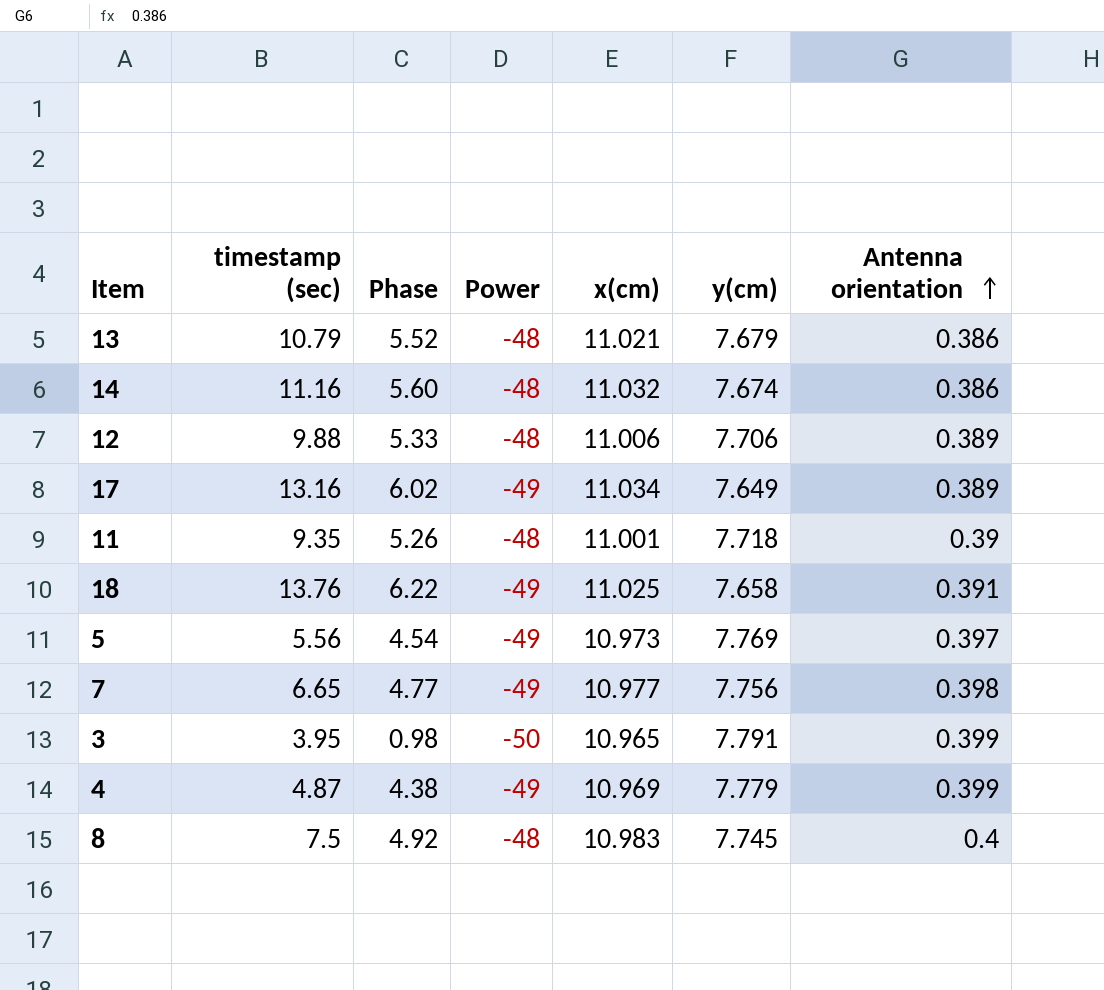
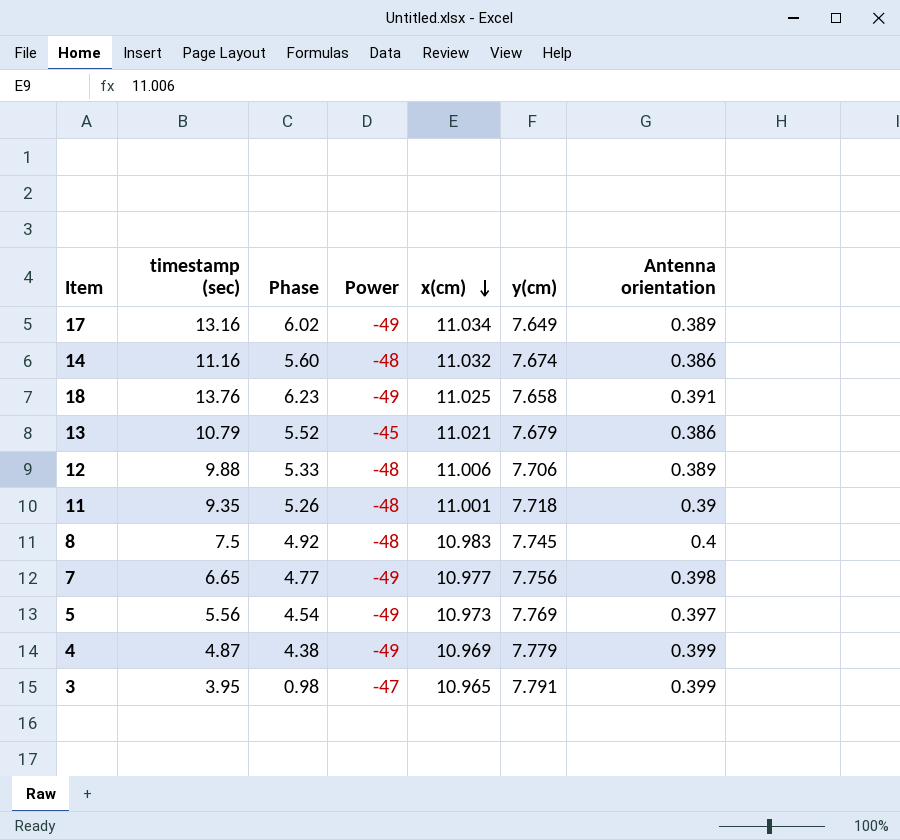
row order: Antenna orientation ascending -> x(cm) descending
18 | Phase: 6.22 -> 6.23
13 | Power: -48 -> -45
3 | Power: -50 -> -47

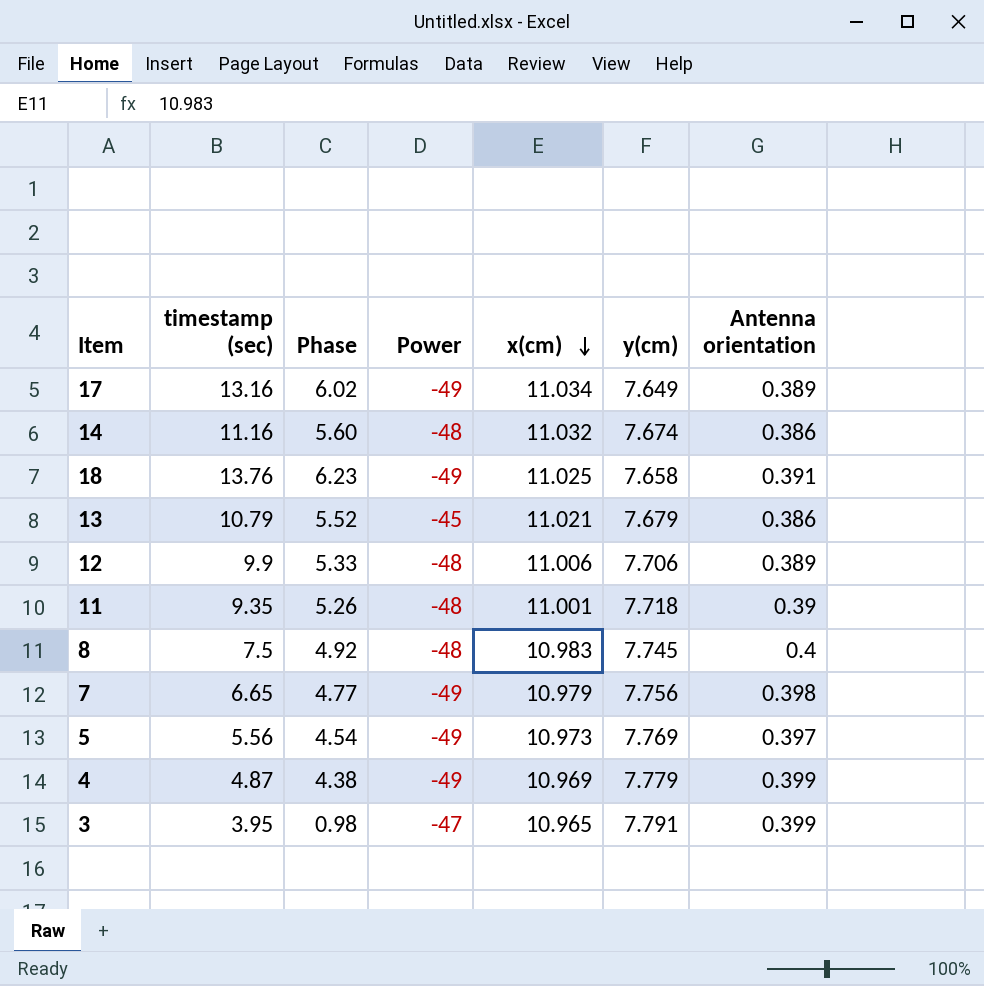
12 | timestamp (sec): 9.88 -> 9.9
7 | x(cm): 10.977 -> 10.979

